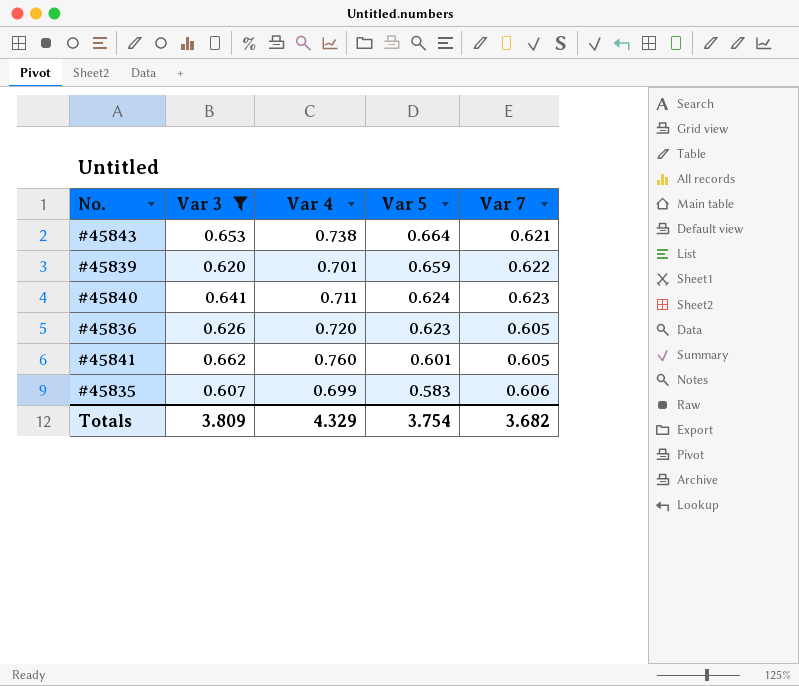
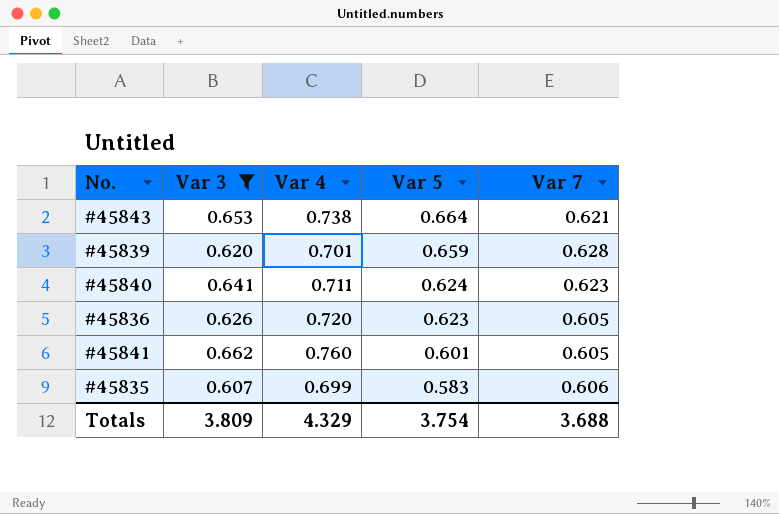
#45839 | Var 7: 0.622 -> 0.628
Totals | Var 7: 3.682 -> 3.688

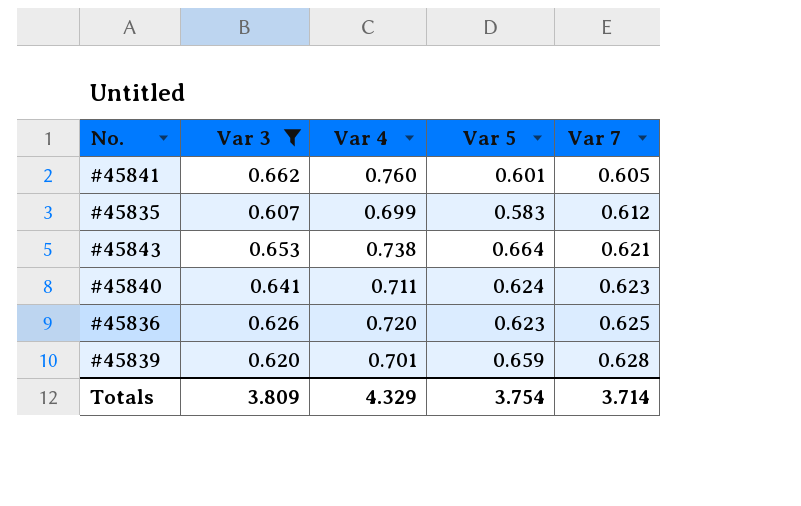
row order: Var 5 descending -> Var 7 ascending
#45835 | Var 7: 0.606 -> 0.612
#45836 | Var 7: 0.605 -> 0.625
Totals | Var 7: 3.688 -> 3.714

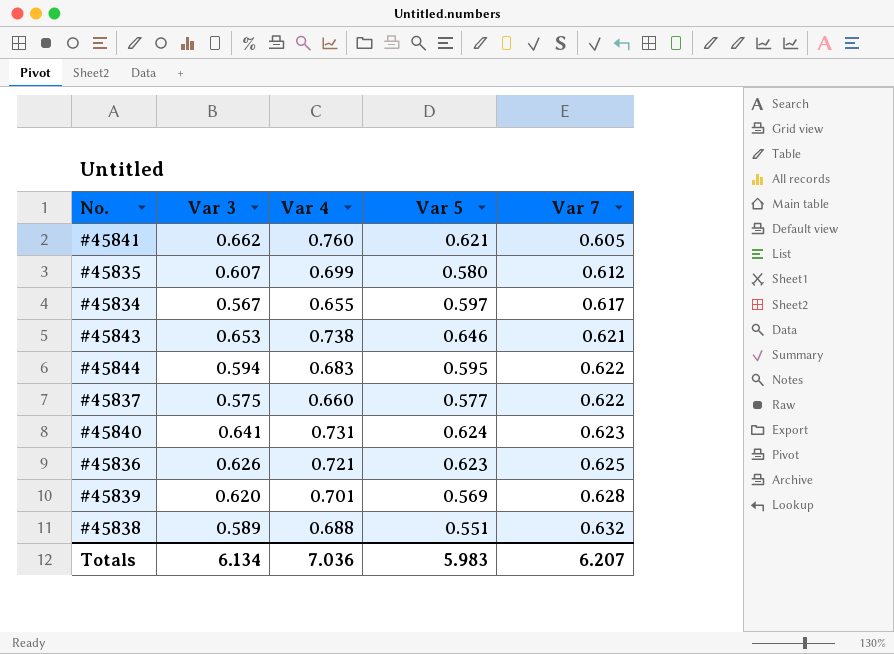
filter: Var 3 >= 0.607 -> none
#45841 | Var 5: 0.601 -> 0.621
#45835 | Var 5: 0.583 -> 0.580
#45843 | Var 5: 0.664 -> 0.646
#45840 | Var 4: 0.711 -> 0.731
#45836 | Var 4: 0.720 -> 0.721
#45839 | Var 5: 0.659 -> 0.569
Totals | Var 3: 3.809 -> 6.134
Totals | Var 4: 4.329 -> 7.036
Totals | Var 5: 3.754 -> 5.983
Totals | Var 7: 3.714 -> 6.207

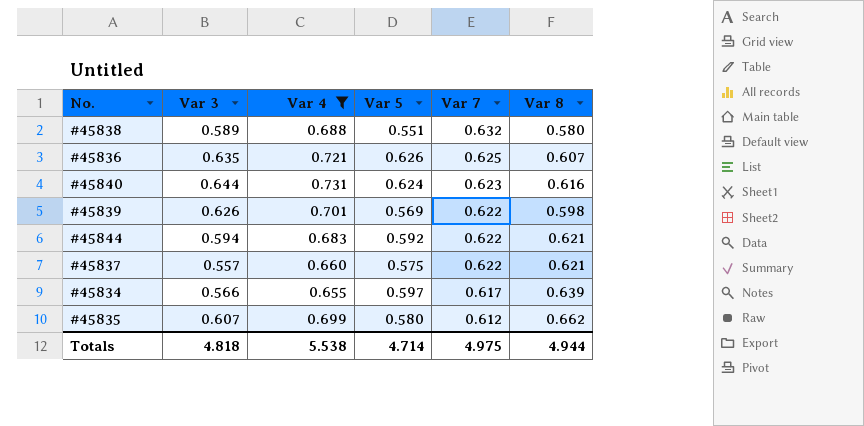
filter: none -> Var 4 <= 0.731
row order: Var 7 ascending -> Var 7 descending
column Var 8 | position: none -> 6
#45836 | Var 3: 0.626 -> 0.635
#45836 | Var 5: 0.623 -> 0.626
#45840 | Var 3: 0.641 -> 0.644
#45839 | Var 3: 0.620 -> 0.626
#45839 | Var 7: 0.628 -> 0.622
#45844 | Var 5: 0.595 -> 0.592
#45837 | Var 3: 0.575 -> 0.557
#45837 | Var 5: 0.577 -> 0.575
#45834 | Var 3: 0.567 -> 0.566
Totals | Var 3: 6.134 -> 4.818
Totals | Var 4: 7.036 -> 5.538
Totals | Var 5: 5.983 -> 4.714
Totals | Var 7: 6.207 -> 4.975

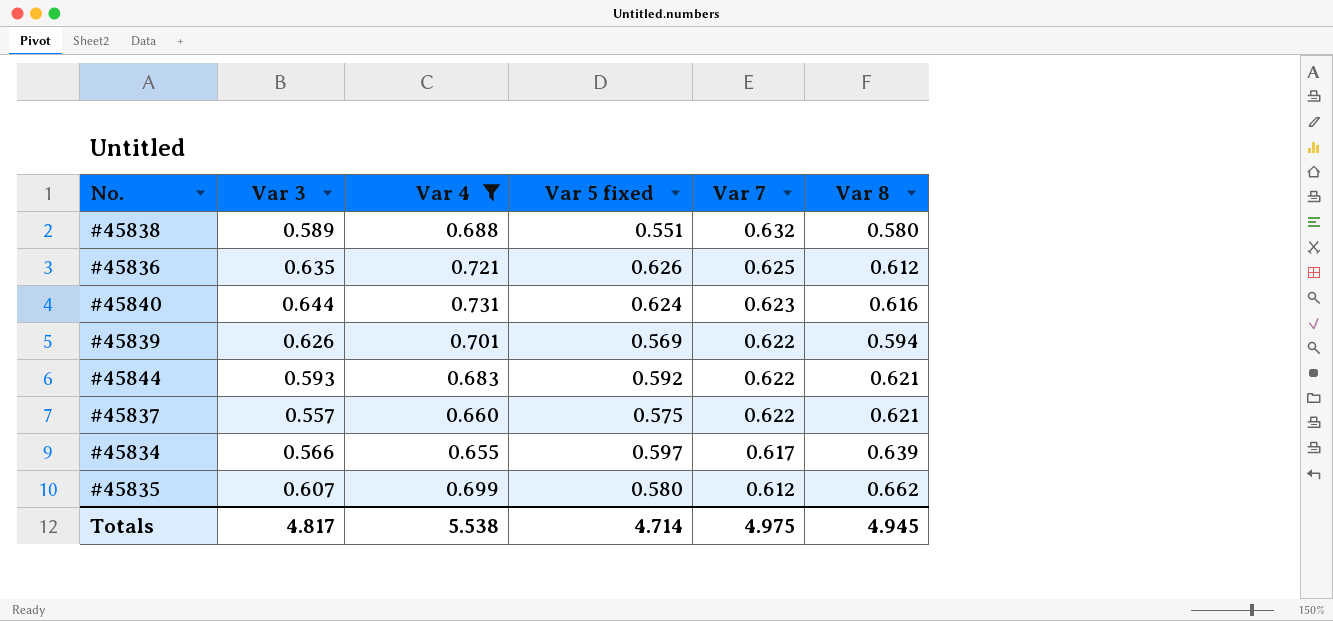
column name: Var 5 -> Var 5 fixed
#45836 | Var 8: 0.607 -> 0.612
#45839 | Var 8: 0.598 -> 0.594
#45844 | Var 3: 0.594 -> 0.593
Totals | Var 3: 4.818 -> 4.817
Totals | Var 8: 4.944 -> 4.945

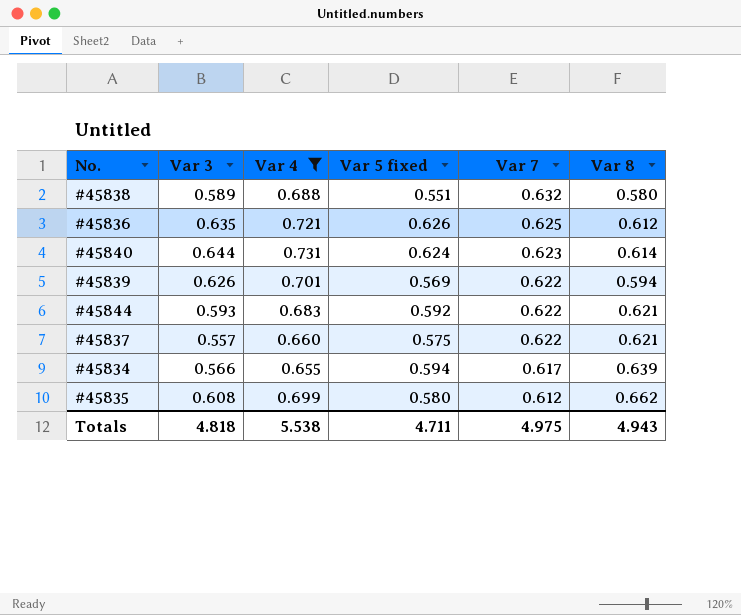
#45840 | Var 8: 0.616 -> 0.614
#45834 | Var 5 fixed: 0.597 -> 0.594
#45835 | Var 3: 0.607 -> 0.608
Totals | Var 3: 4.817 -> 4.818
Totals | Var 5 fixed: 4.714 -> 4.711
Totals | Var 8: 4.945 -> 4.943

